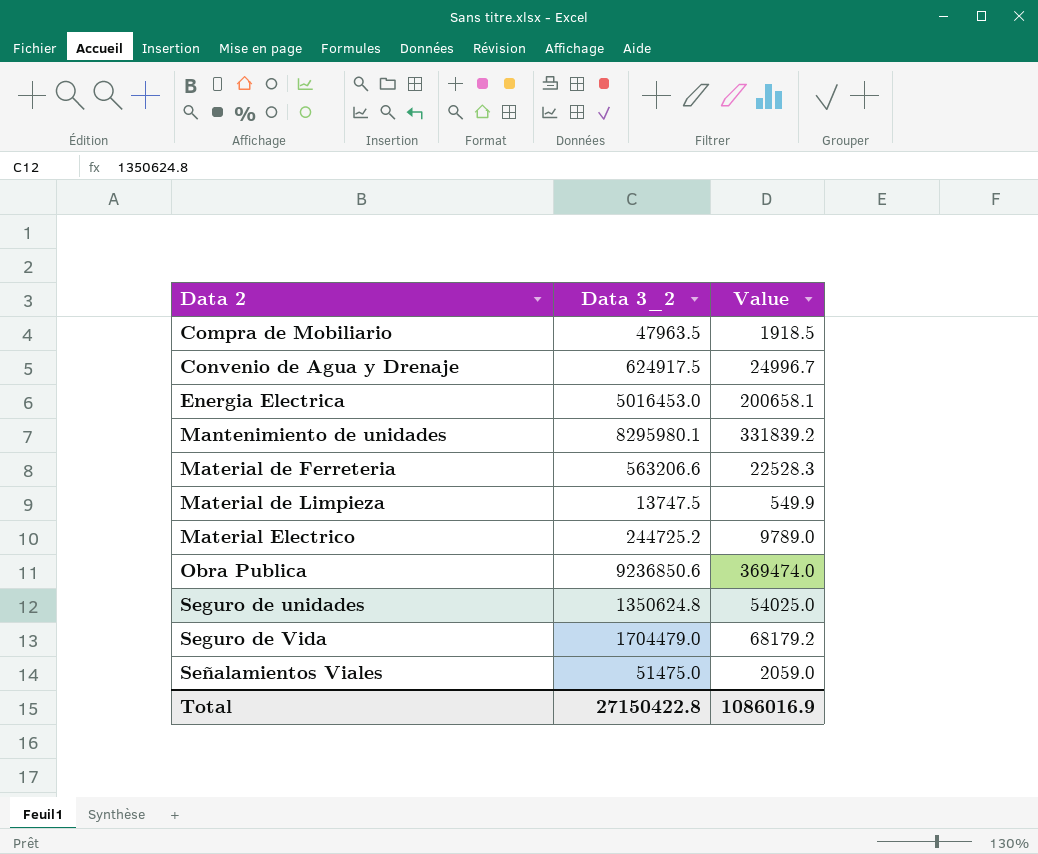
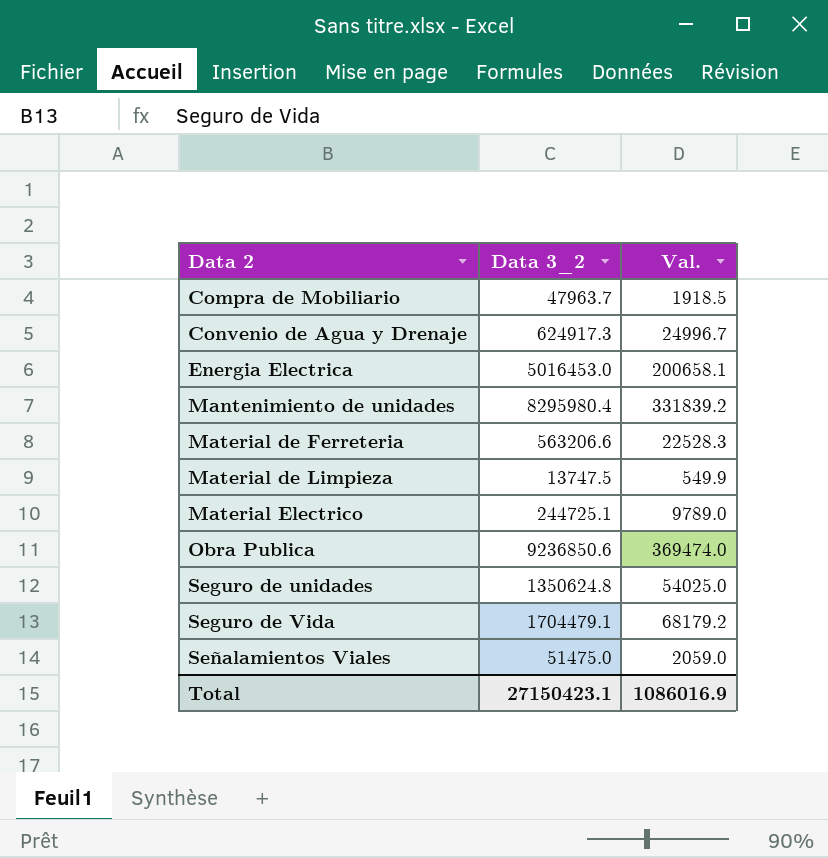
column name: Value -> Val.
Compra de Mobiliario | Data 3_2: 47963.5 -> 47963.7
Convenio de Agua y Drenaje | Data 3_2: 624917.5 -> 624917.3
Mantenimiento de unidades | Data 3_2: 8295980.1 -> 8295980.4
Material Electrico | Data 3_2: 244725.2 -> 244725.1
Seguro de Vida | Data 3_2: 1704479.0 -> 1704479.1
Total | Data 3_2: 27150422.8 -> 27150423.1

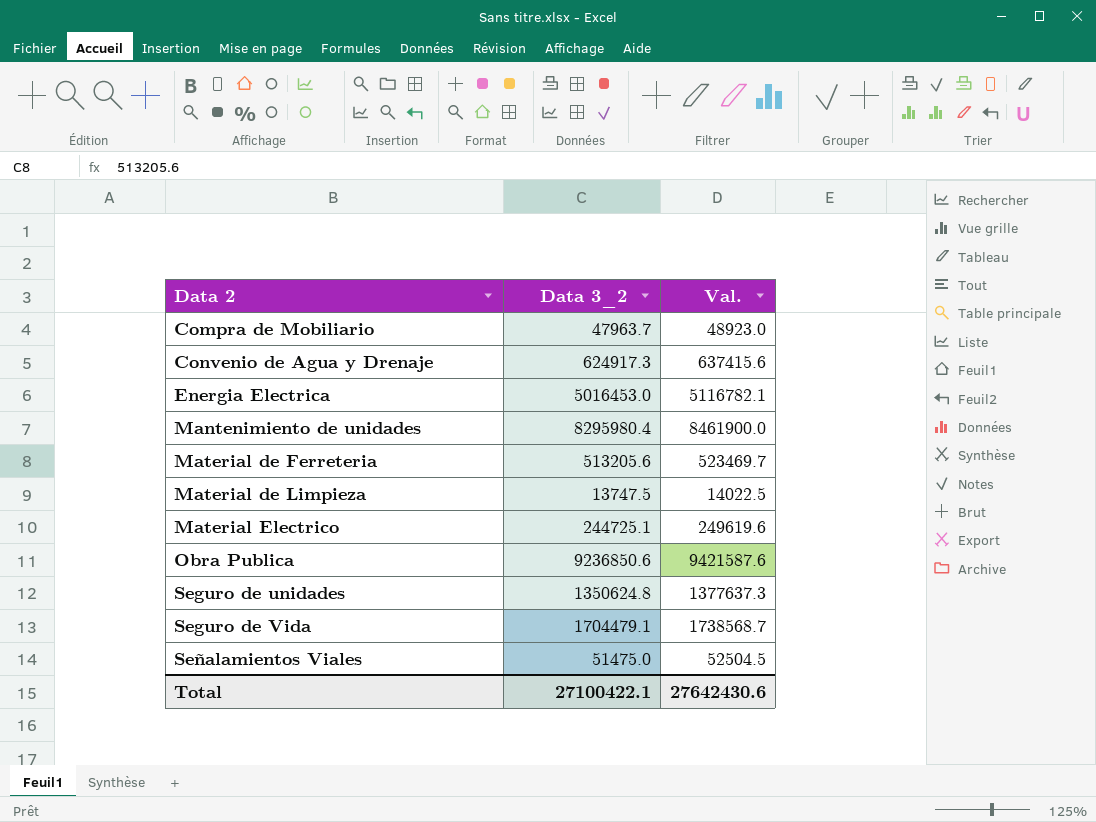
column Val. | formula: [Data 3_2] * 0.04 -> [Data 3_2] * 1.02
Material de Ferreteria | Data 3_2: 563206.6 -> 513205.6
Total | Data 3_2: 27150423.1 -> 27100422.1
Total | Val.: 1086016.9 -> 27642430.6

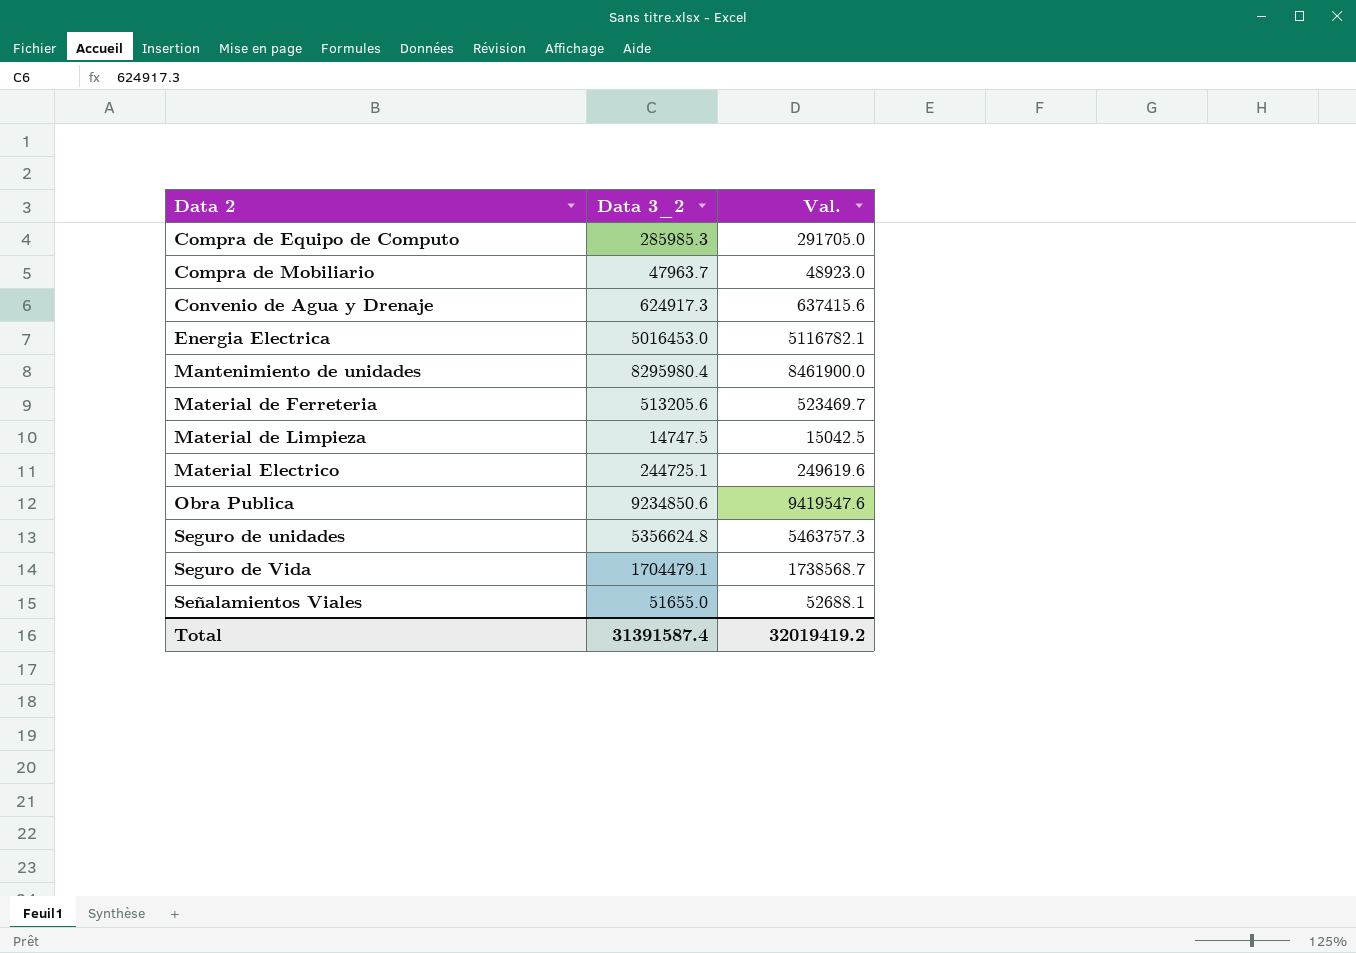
row Compra de Equipo de Computo: none -> 285985.3 | 291705.0
Material de Limpieza | Data 3_2: 13747.5 -> 14747.5
Material de Limpieza | Val.: 14022.5 -> 15042.5
Obra Publica | Data 3_2: 9236850.6 -> 9234850.6
Obra Publica | Val.: 9421587.6 -> 9419547.6
Seguro de unidades | Data 3_2: 1350624.8 -> 5356624.8
Seguro de unidades | Val.: 1377637.3 -> 5463757.3
Señalamientos Viales | Data 3_2: 51475.0 -> 51655.0
Señalamientos Viales | Val.: 52504.5 -> 52688.1
Total | Data 3_2: 27100422.1 -> 31391587.4
Total | Val.: 27642430.6 -> 32019419.2

